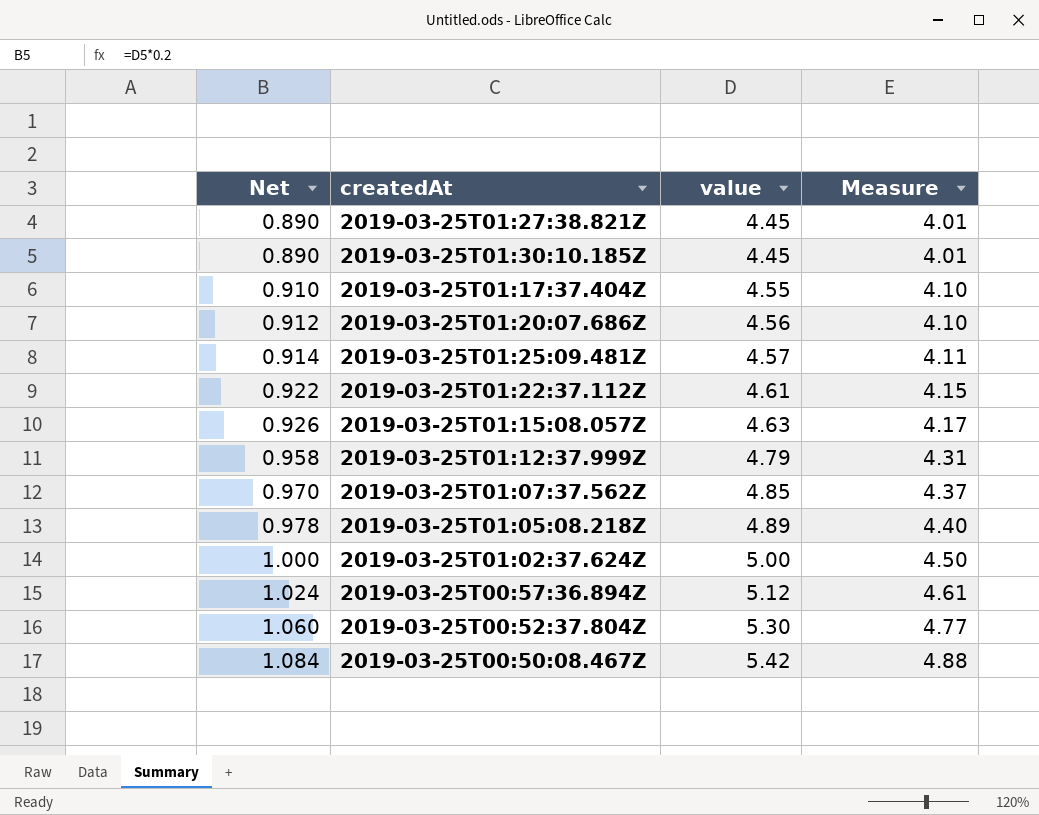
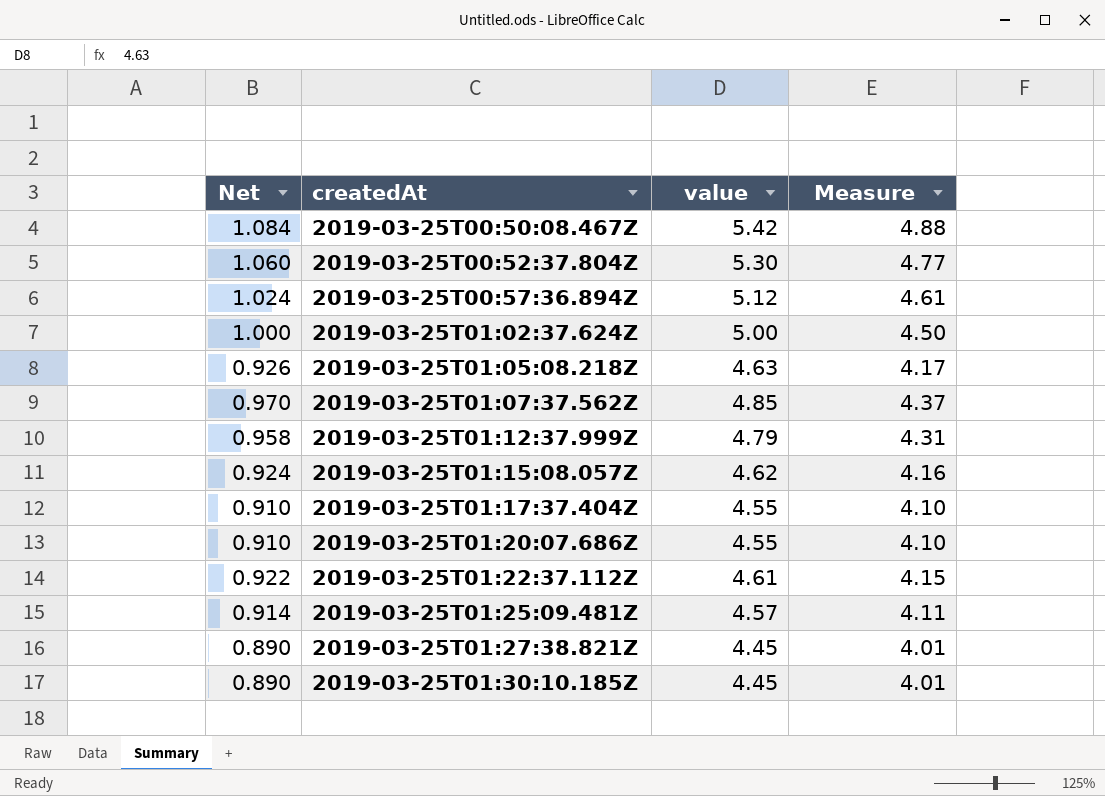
row order: Net ascending -> createdAt ascending
2019-03-25T01:05:08.218Z | Net: 0.978 -> 0.926
2019-03-25T01:05:08.218Z | value: 4.89 -> 4.63
2019-03-25T01:05:08.218Z | Measure: 4.40 -> 4.17
2019-03-25T01:15:08.057Z | Net: 0.926 -> 0.924
2019-03-25T01:15:08.057Z | value: 4.63 -> 4.62
2019-03-25T01:15:08.057Z | Measure: 4.17 -> 4.16
2019-03-25T01:20:07.686Z | Net: 0.912 -> 0.910
2019-03-25T01:20:07.686Z | value: 4.56 -> 4.55

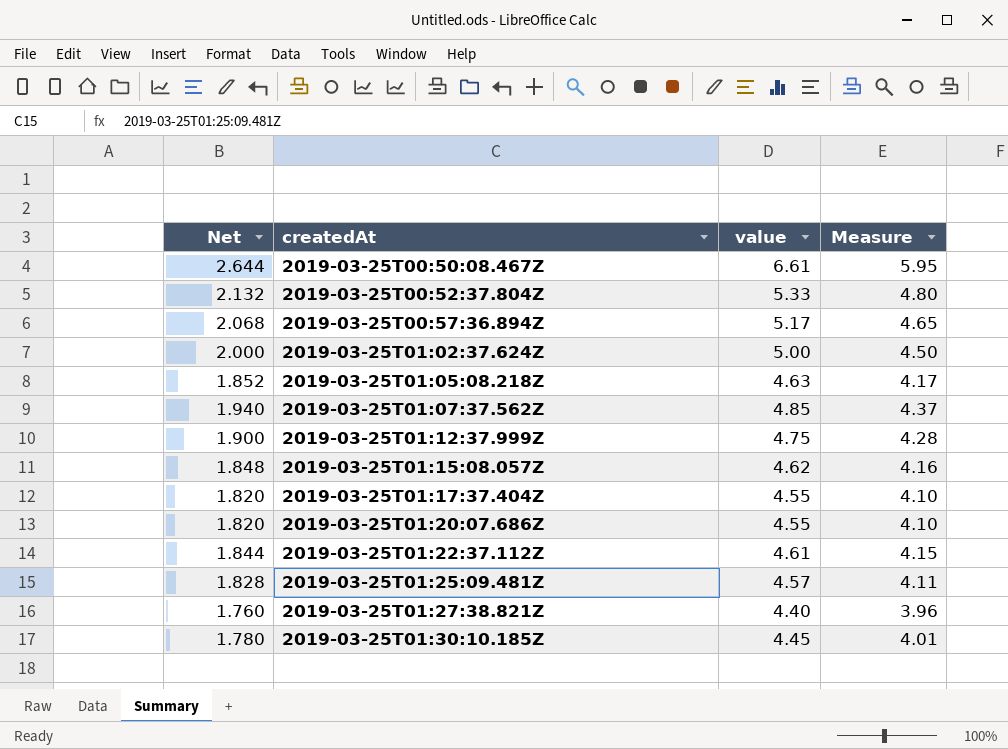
column Net | formula: [value] * 0.2 -> [value] * 0.4
2019-03-25T00:50:08.467Z | value: 5.42 -> 6.61
2019-03-25T00:50:08.467Z | Measure: 4.88 -> 5.95
2019-03-25T00:52:37.804Z | value: 5.30 -> 5.33
2019-03-25T00:52:37.804Z | Measure: 4.77 -> 4.80
2019-03-25T00:57:36.894Z | value: 5.12 -> 5.17
2019-03-25T00:57:36.894Z | Measure: 4.61 -> 4.65
2019-03-25T01:12:37.999Z | value: 4.79 -> 4.75
2019-03-25T01:12:37.999Z | Measure: 4.31 -> 4.28
2019-03-25T01:27:38.821Z | value: 4.45 -> 4.40
2019-03-25T01:27:38.821Z | Measure: 4.01 -> 3.96

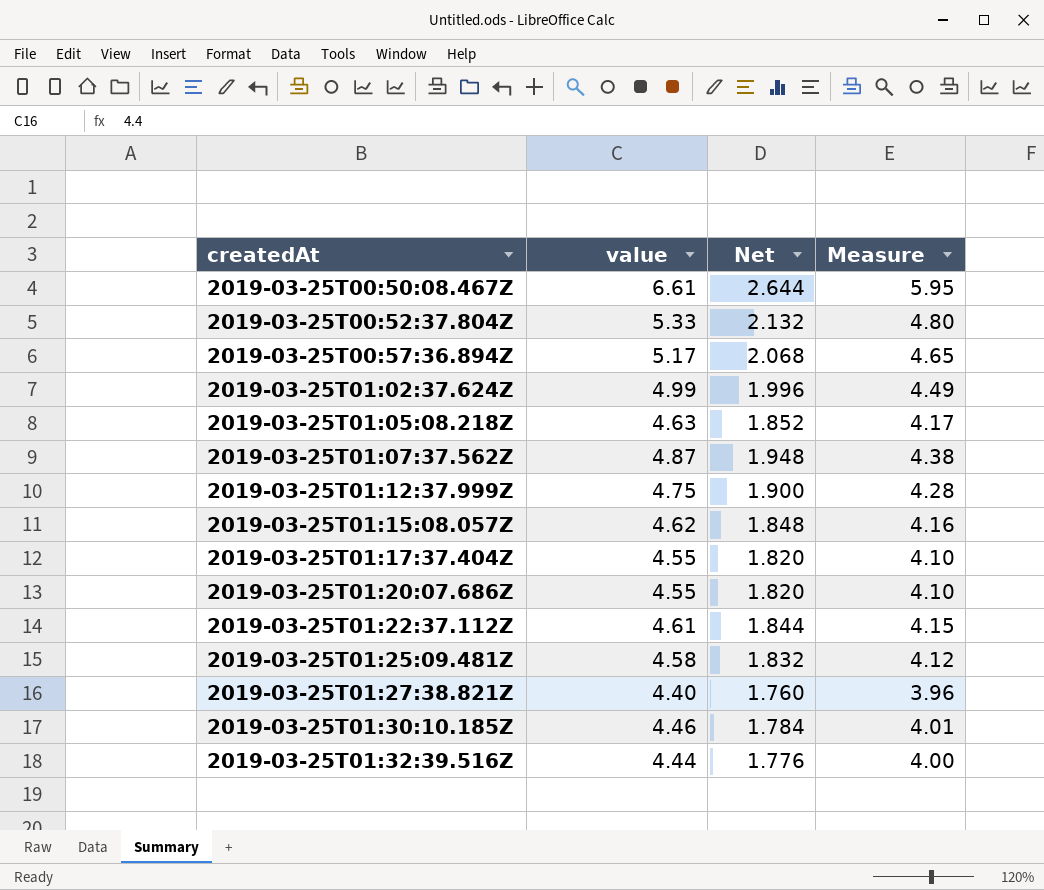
column Net | position: 1 -> 3
2019-03-25T01:02:37.624Z | value: 5.00 -> 4.99
2019-03-25T01:02:37.624Z | Net: 2.000 -> 1.996
2019-03-25T01:02:37.624Z | Measure: 4.50 -> 4.49
2019-03-25T01:07:37.562Z | value: 4.85 -> 4.87
2019-03-25T01:07:37.562Z | Net: 1.940 -> 1.948
2019-03-25T01:07:37.562Z | Measure: 4.37 -> 4.38
2019-03-25T01:25:09.481Z | value: 4.57 -> 4.58
2019-03-25T01:25:09.481Z | Net: 1.828 -> 1.832
2019-03-25T01:25:09.481Z | Measure: 4.11 -> 4.12
2019-03-25T01:30:10.185Z | value: 4.45 -> 4.46
2019-03-25T01:30:10.185Z | Net: 1.780 -> 1.784
row 2019-03-25T01:32:39.516Z: none -> 4.44 | 1.776 | 4.00

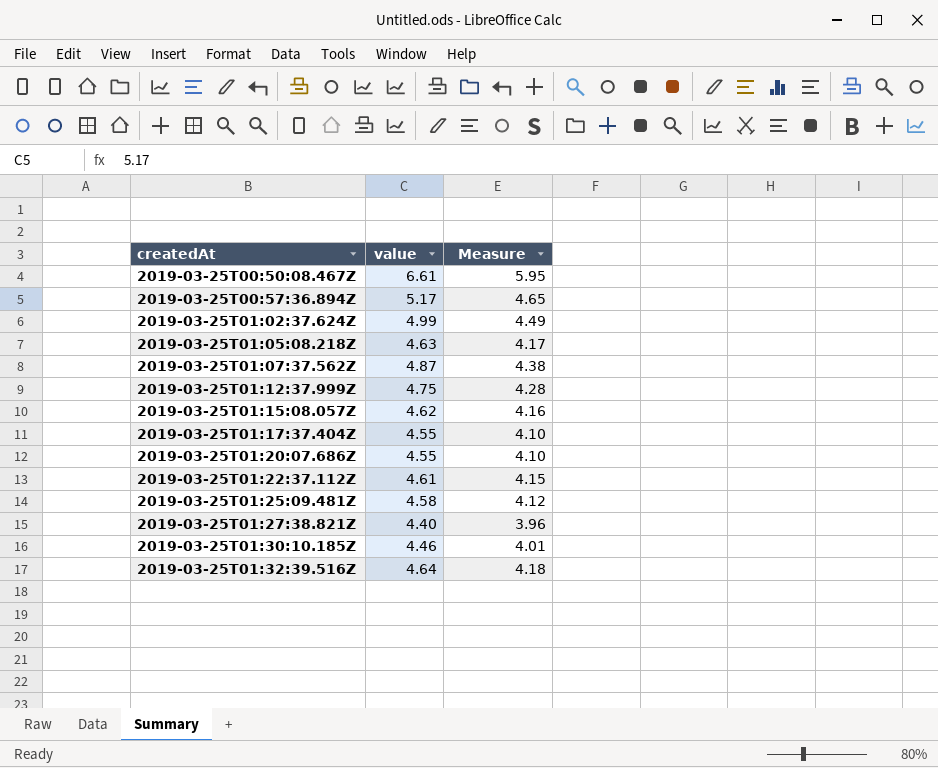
column Net | formula: [value] * 0.4 -> none
row 2019-03-25T00:52:37.804Z: 5.33 | 2.132 | 4.80 -> none
2019-03-25T01:32:39.516Z | value: 4.44 -> 4.64
2019-03-25T01:32:39.516Z | Measure: 4.00 -> 4.18

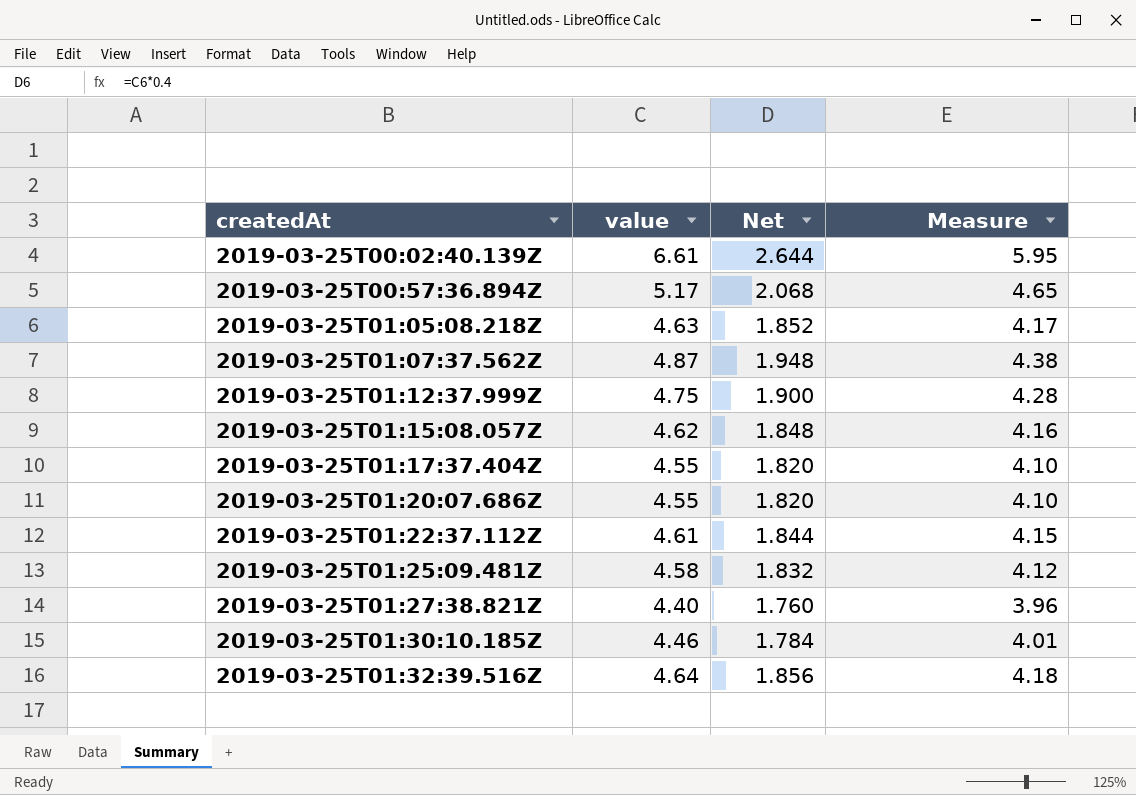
column Net | formula: none -> [value] * 0.4
row 2019-03-25T00:50:08.467Z: 6.61 | 5.95 -> none
row 2019-03-25T01:02:37.624Z: 4.99 | 4.49 -> none
row 2019-03-25T00:02:40.139Z: none -> 6.61 | 2.644 | 5.95

